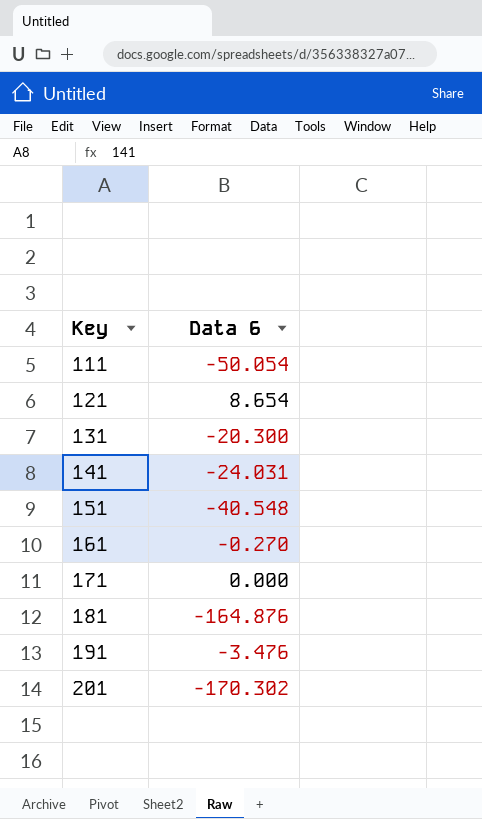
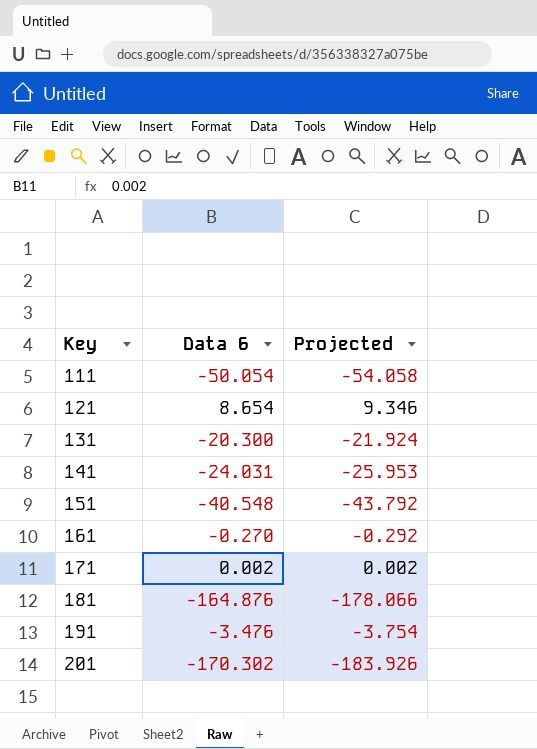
column Projected | formula: none -> [Data 6] * 1.08
171 | Data 6: 0.000 -> 0.002

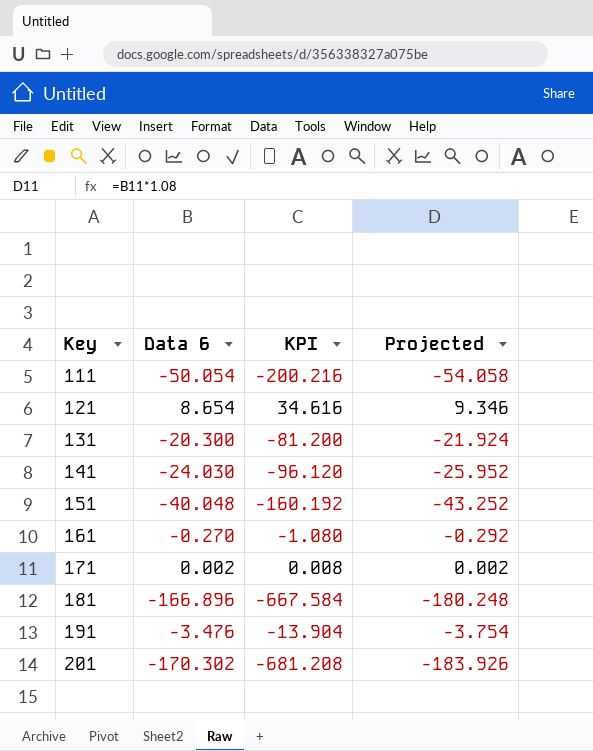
column KPI | formula: none -> [Data 6] * 4
141 | Data 6: -24.031 -> -24.030
141 | Projected: -25.953 -> -25.952
151 | Data 6: -40.548 -> -40.048
151 | Projected: -43.792 -> -43.252
181 | Data 6: -164.876 -> -166.896
181 | Projected: -178.066 -> -180.248

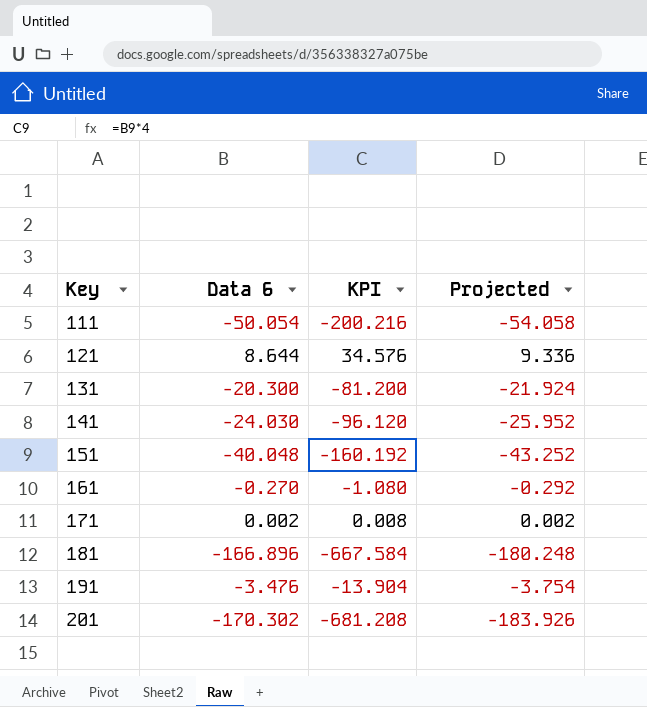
121 | Data 6: 8.654 -> 8.644
121 | KPI: 34.616 -> 34.576
121 | Projected: 9.346 -> 9.336

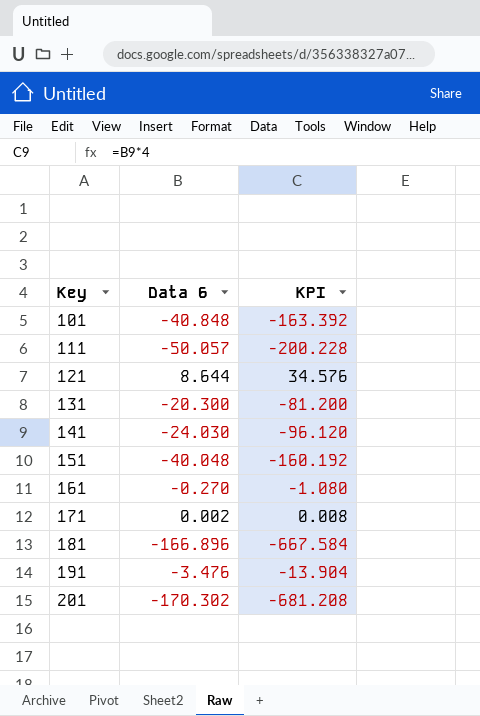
column Projected | formula: [Data 6] * 1.08 -> none
row 101: none -> -40.848 | -163.392
111 | Data 6: -50.054 -> -50.057
111 | KPI: -200.216 -> -200.228

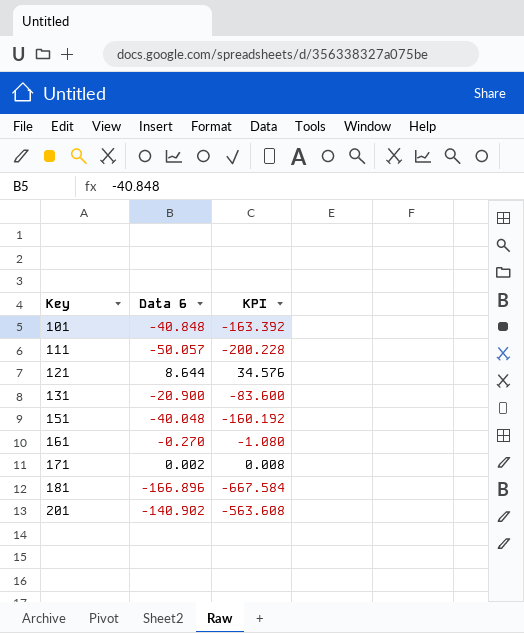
row 141: -24.030 | -96.120 -> none
row 191: -3.476 | -13.904 -> none
131 | Data 6: -20.300 -> -20.900
131 | KPI: -81.200 -> -83.600
201 | Data 6: -170.302 -> -140.902
201 | KPI: -681.208 -> -563.608

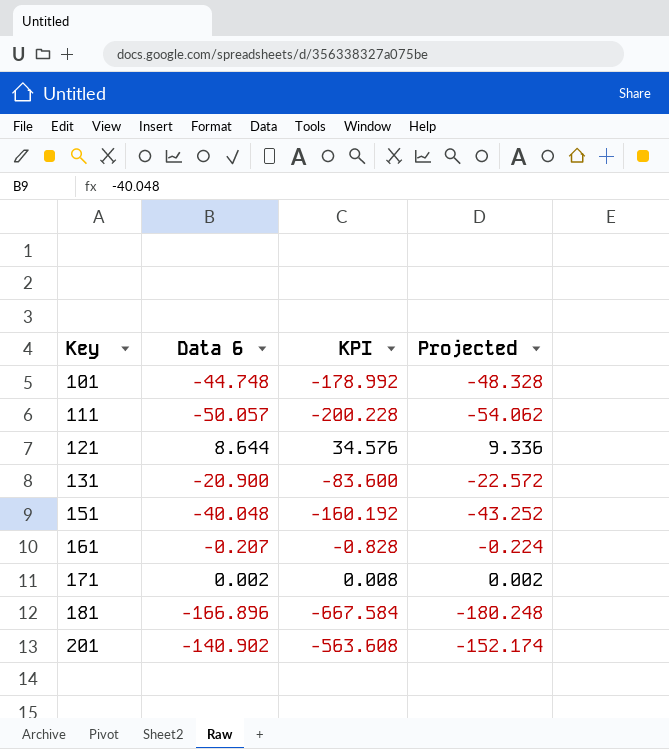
column Projected | formula: none -> [Data 6] * 1.08
101 | Data 6: -40.848 -> -44.748
101 | KPI: -163.392 -> -178.992
161 | Data 6: -0.270 -> -0.207
161 | KPI: -1.080 -> -0.828

